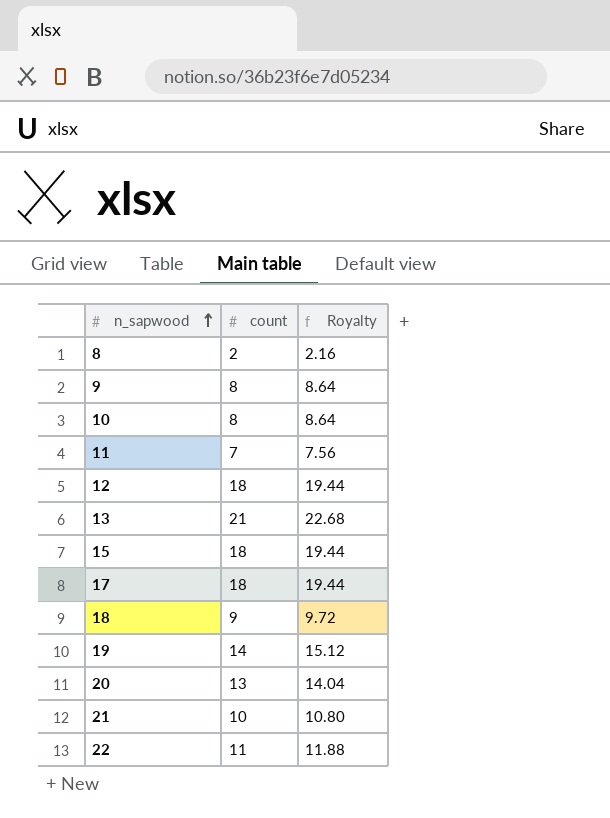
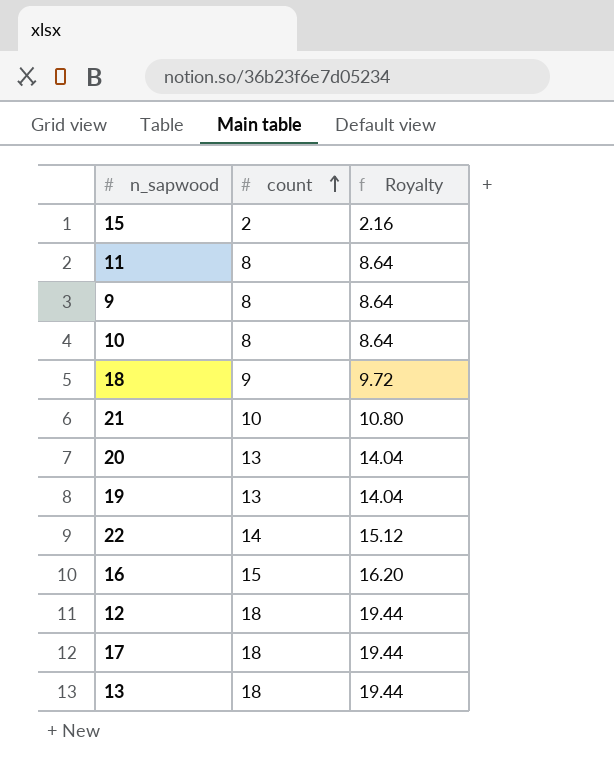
row order: n_sapwood ascending -> count ascending
row 8: 2 | 2.16 -> none
15 | count: 18 -> 2
15 | Royalty: 19.44 -> 2.16
11 | count: 7 -> 8
11 | Royalty: 7.56 -> 8.64
19 | count: 14 -> 13
19 | Royalty: 15.12 -> 14.04
22 | count: 11 -> 14
22 | Royalty: 11.88 -> 15.12
row 16: none -> 15 | 16.20
13 | count: 21 -> 18
13 | Royalty: 22.68 -> 19.44

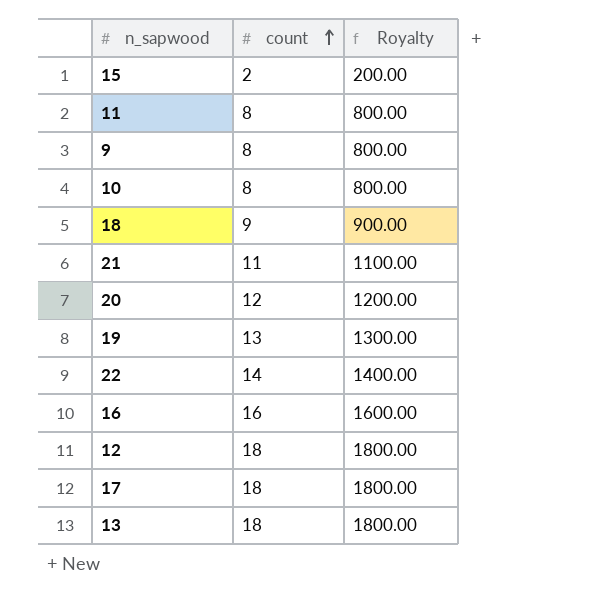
column Royalty | formula: [count] * 1.08 -> [count] * 100
21 | count: 10 -> 11
20 | count: 13 -> 12
16 | count: 15 -> 16

